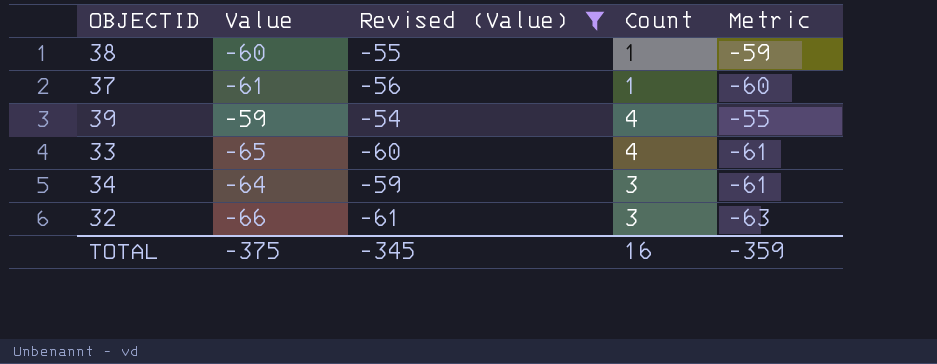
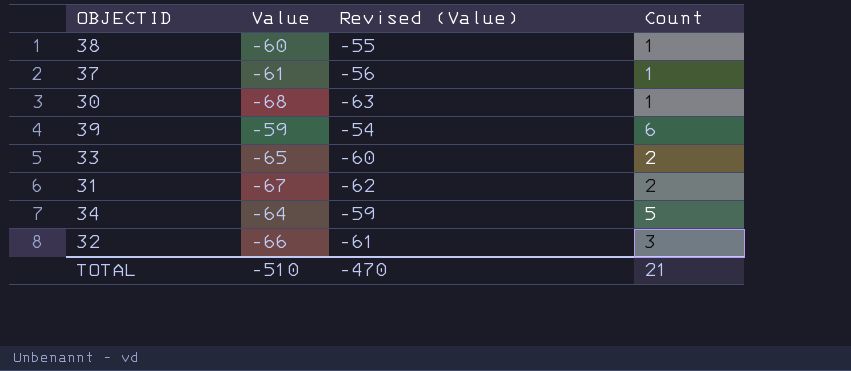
filter: Revised (Value) >= -61 -> none
column Metric | formula: [Value] + [Count] -> none
39 | Count: 4 -> 6
33 | Count: 4 -> 2
34 | Count: 3 -> 5
TOTAL | Value: -375 -> -510
TOTAL | Revised (Value): -345 -> -470
TOTAL | Count: 16 -> 21

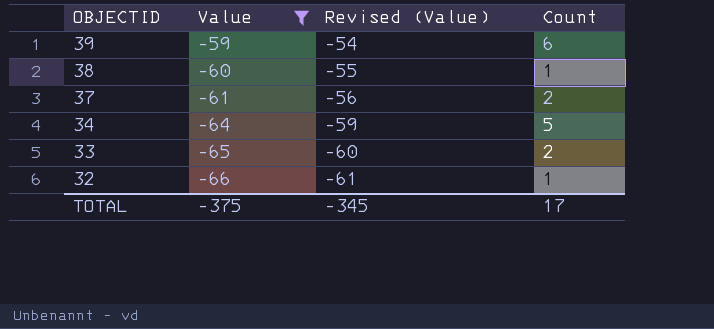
filter: none -> Value >= -66
row order: none -> OBJECTID descending
37 | Count: 1 -> 2
32 | Count: 3 -> 1
TOTAL | Value: -510 -> -375
TOTAL | Revised (Value): -470 -> -345
TOTAL | Count: 21 -> 17

